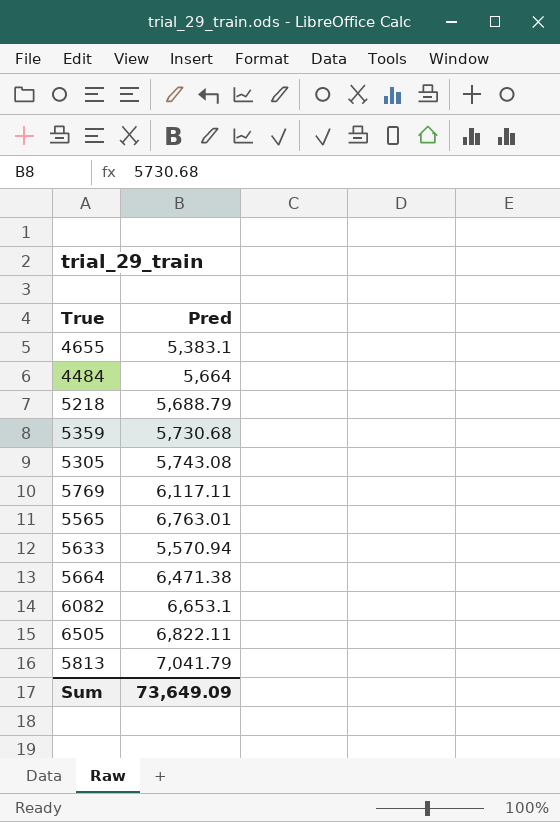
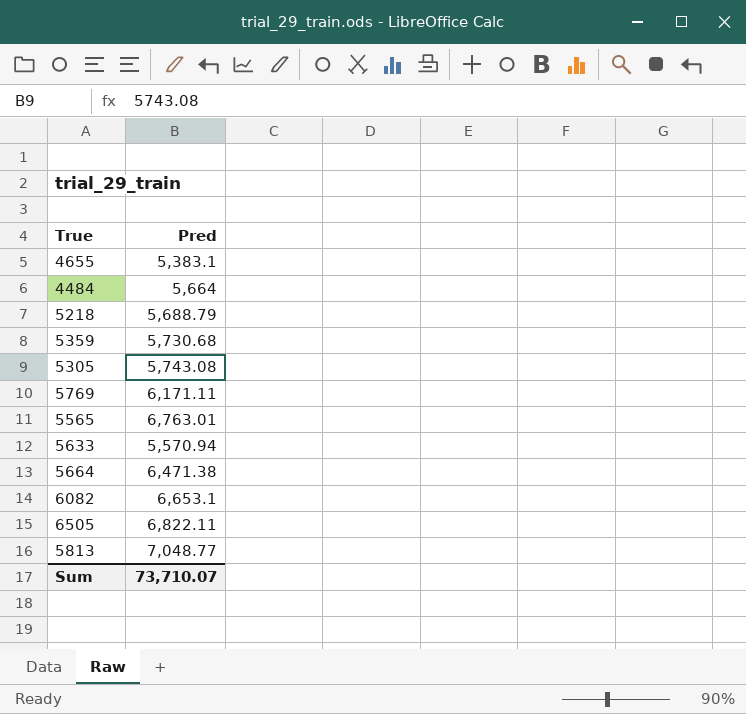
5769 | Pred: 6,117.11 -> 6,171.11
5813 | Pred: 7,041.79 -> 7,048.77
Sum | Pred: 73,649.09 -> 73,710.07

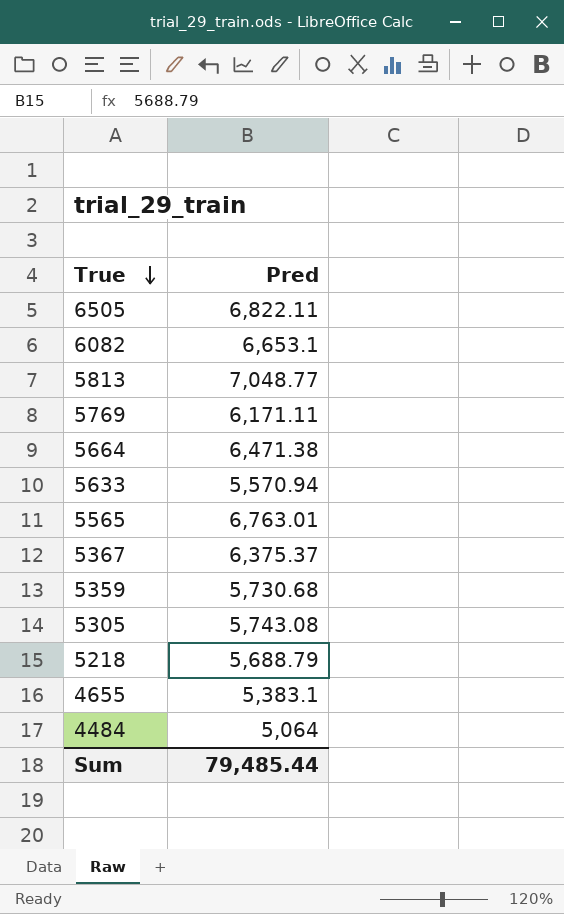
row order: none -> True descending
row 5367: none -> 6,375.37
4484 | Pred: 5,664 -> 5,064
Sum | Pred: 73,710.07 -> 79,485.44

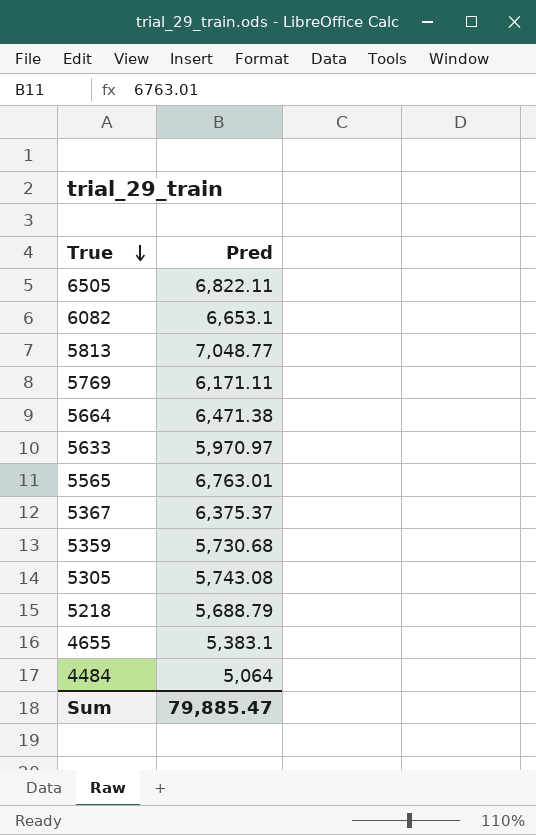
5633 | Pred: 5,570.94 -> 5,970.97
Sum | Pred: 79,485.44 -> 79,885.47

